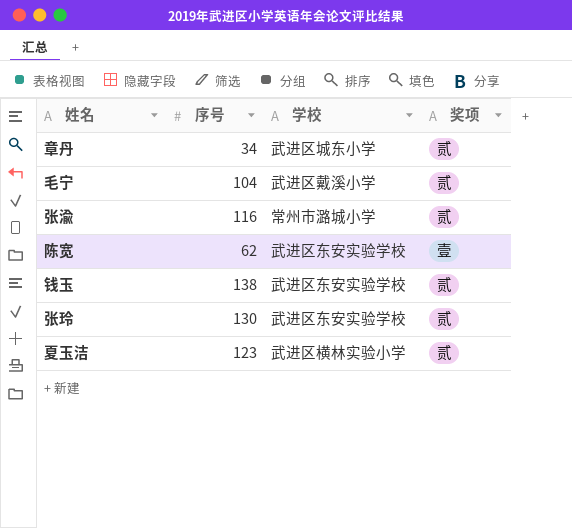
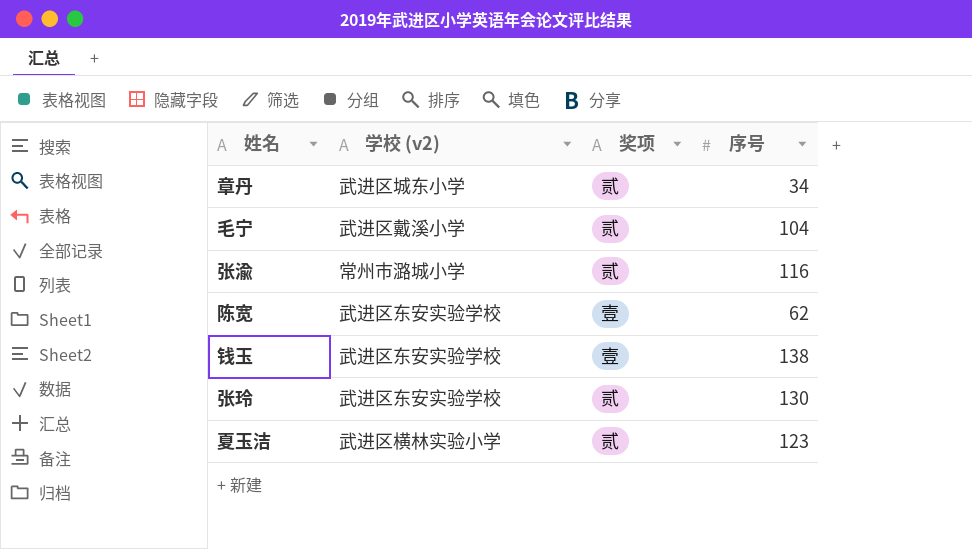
column name: 学校 -> 学校 (v2)
column 序号 | position: 2 -> 4
钱玉 | 奖项: 贰 -> 壹

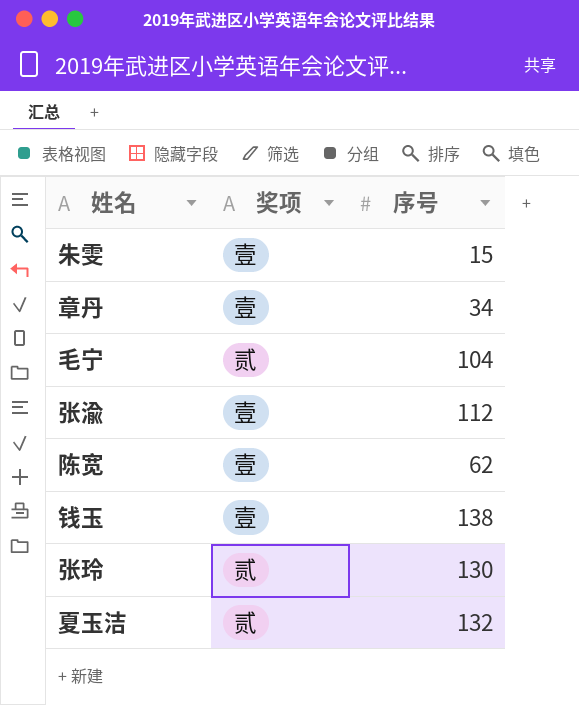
column 学校 (v2) | position: 2 -> none
row 朱雯: none -> 壹 | 15
章丹 | 奖项: 贰 -> 壹
张渝 | 奖项: 贰 -> 壹
张渝 | 序号: 116 -> 112
夏玉洁 | 序号: 123 -> 132

